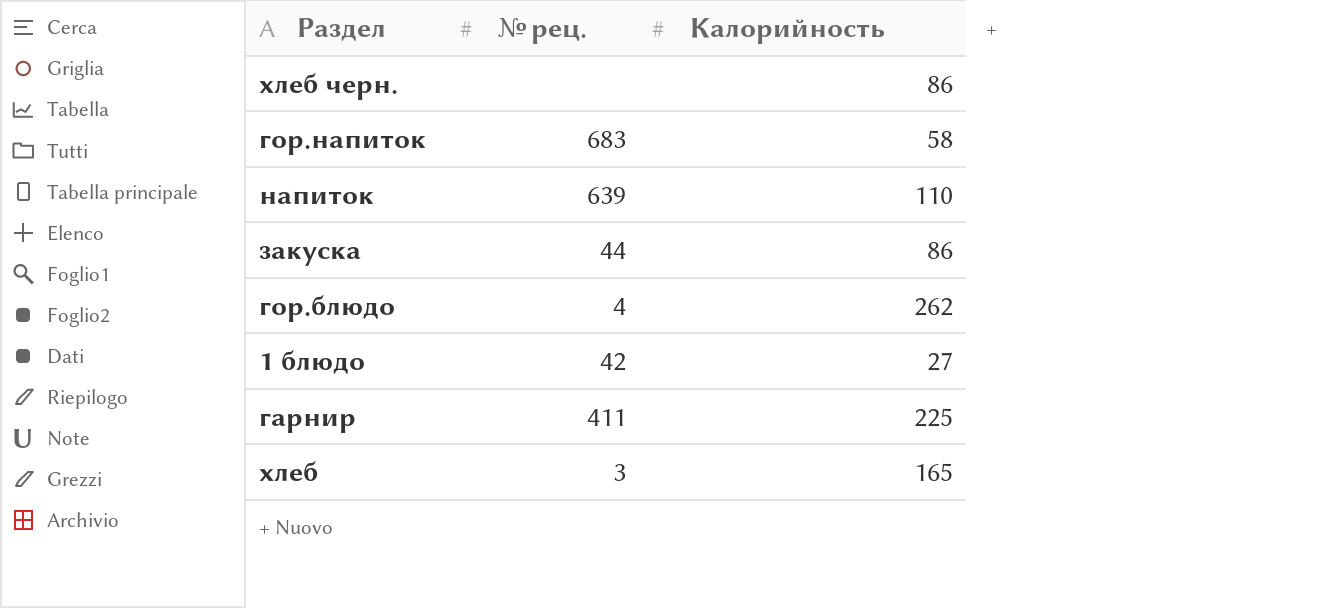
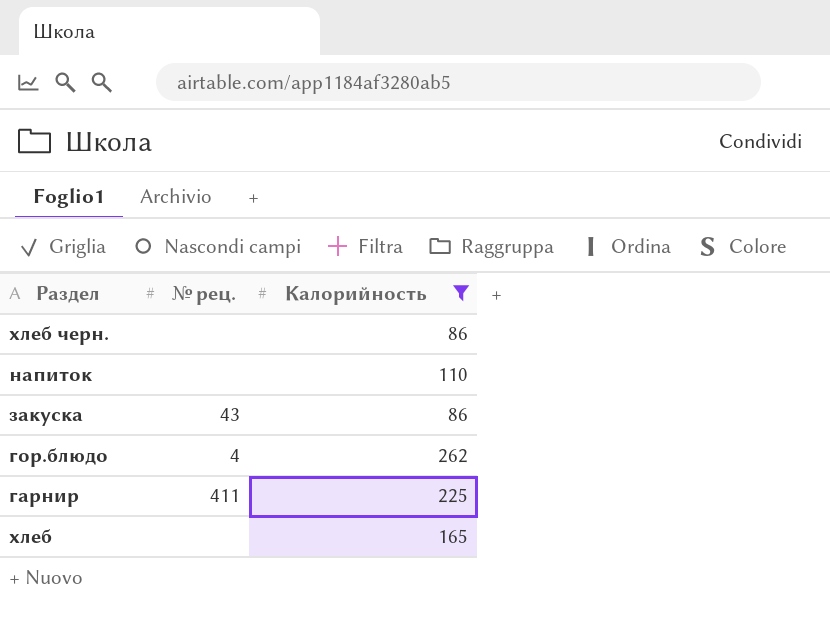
filter: none -> Калорийность >= 86
напиток | № рец.: 639 -> none
закуска | № рец.: 44 -> 43
хлеб | № рец.: 3 -> none

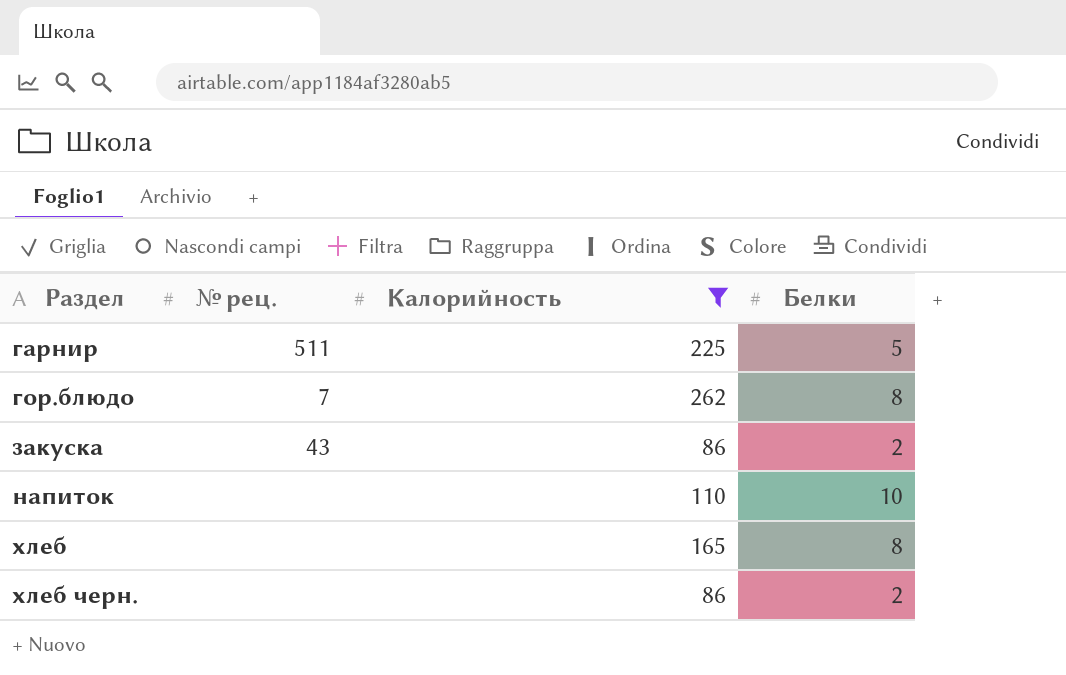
row order: none -> Раздел ascending
column Белки | position: none -> 4
гарнир | № рец.: 411 -> 511
гор.блюдо | № рец.: 4 -> 7

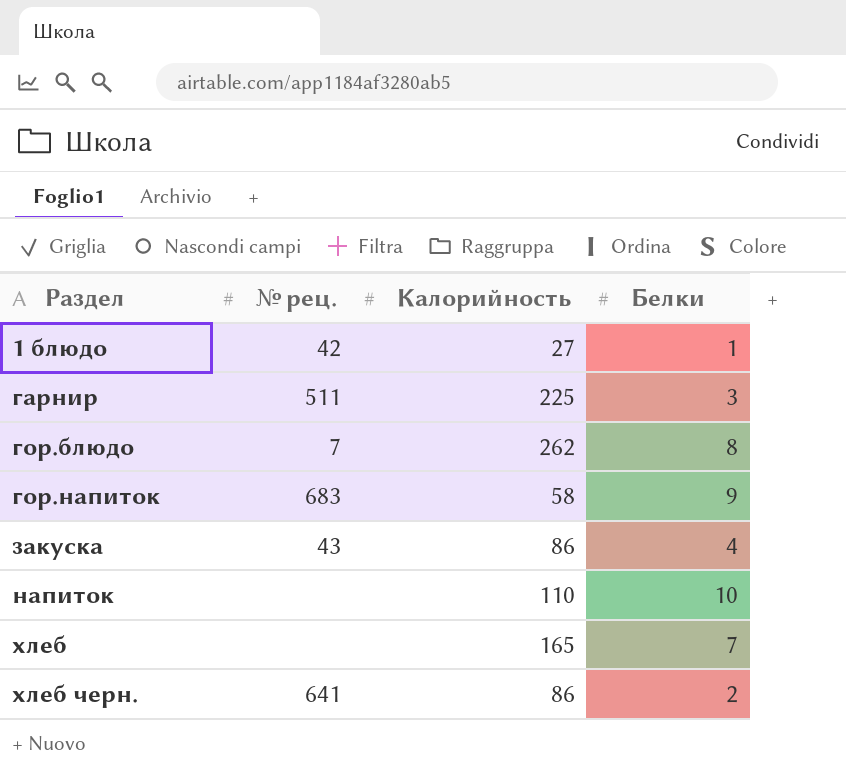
filter: Калорийность >= 86 -> none
гарнир | Белки: 5 -> 3
закуска | Белки: 2 -> 4
хлеб | Белки: 8 -> 7
хлеб черн. | № рец.: none -> 641

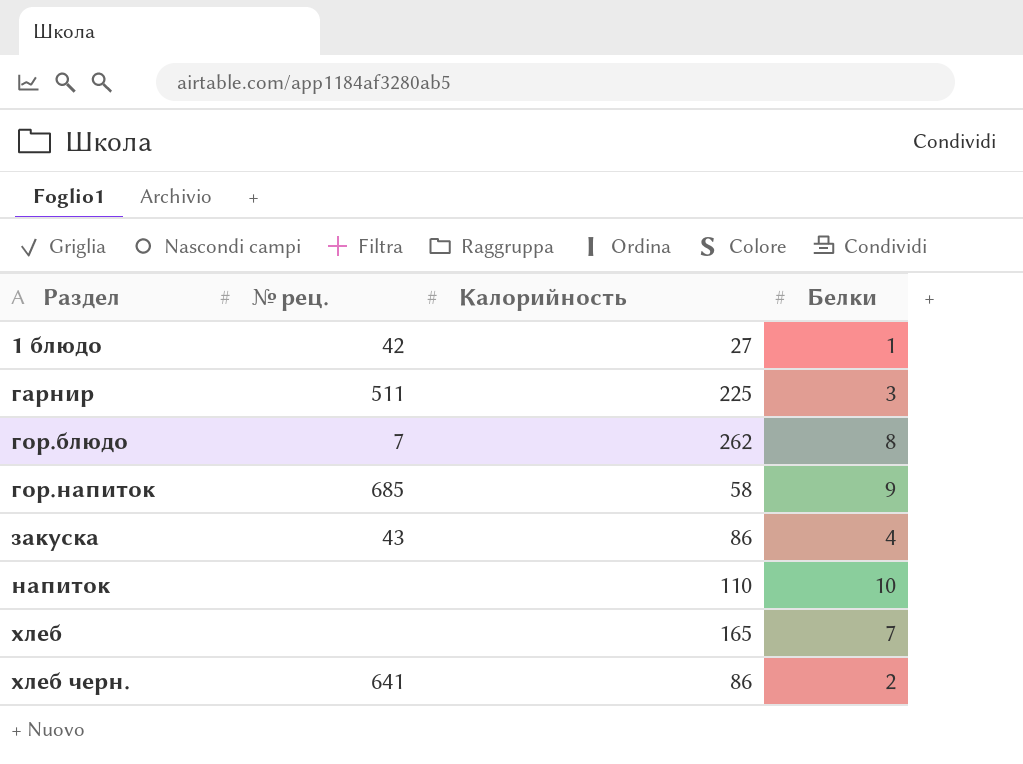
гор.напиток | № рец.: 683 -> 685

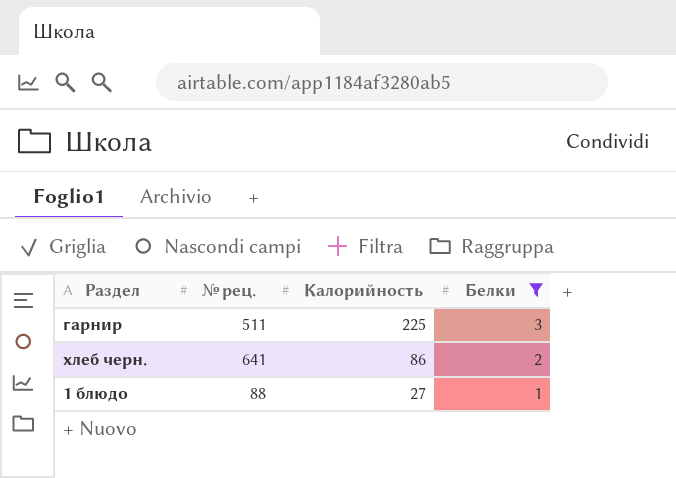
filter: none -> Белки <= 3
row order: Раздел ascending -> Калорийность descending
1 блюдо | № рец.: 42 -> 88

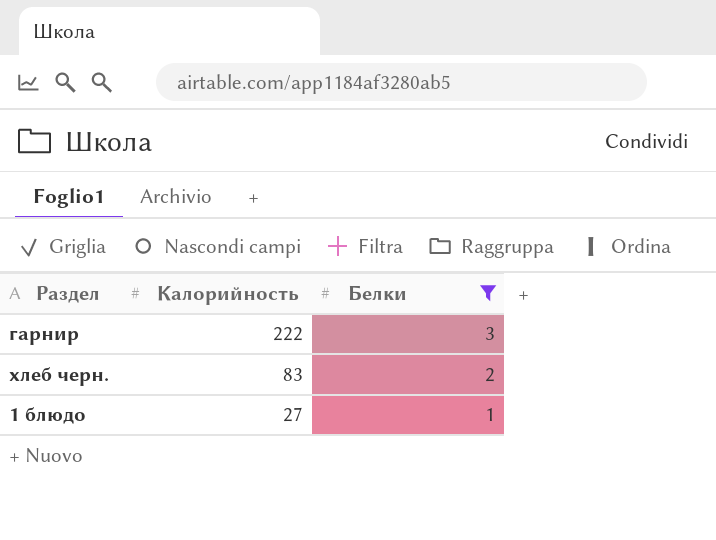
column № рец. | position: 2 -> none
гарнир | Калорийность: 225 -> 222
хлеб черн. | Калорийность: 86 -> 83

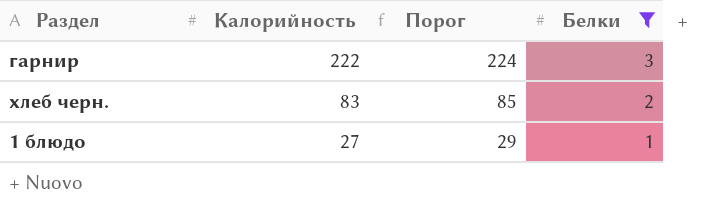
column Порог | formula: none -> [Калорийность] + 2

